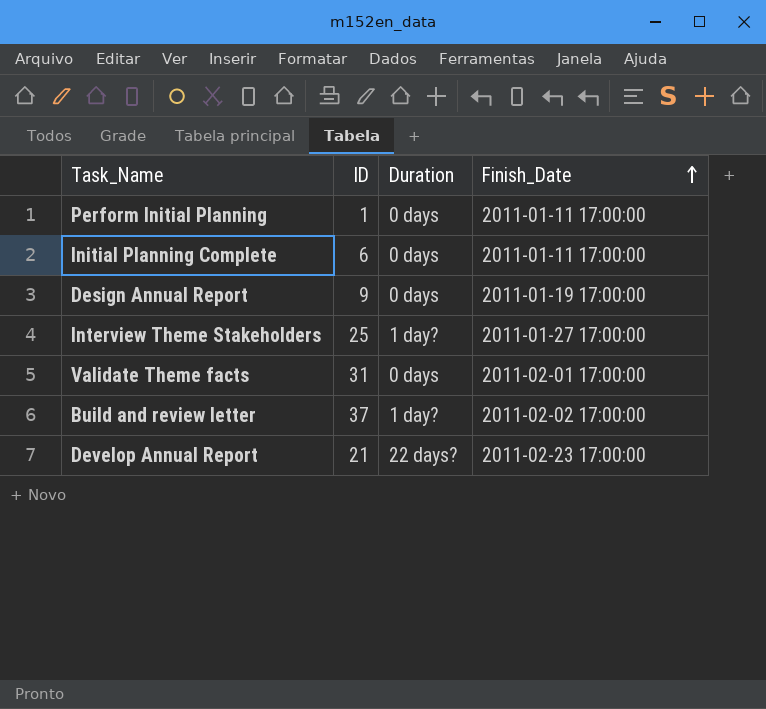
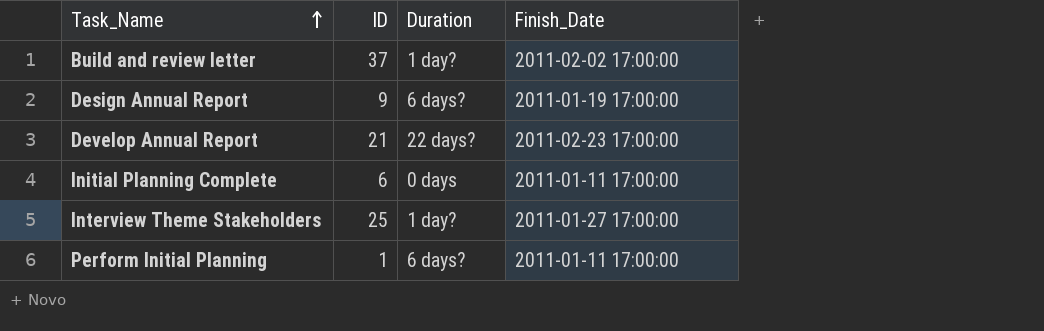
row order: Finish_Date ascending -> Task_Name ascending
row Validate Theme facts: 31 | 0 days | 2011-02-01 17:00:00 -> none
Design Annual Report | Duration: 0 days -> 6 days?
Perform Initial Planning | Duration: 0 days -> 6 days?

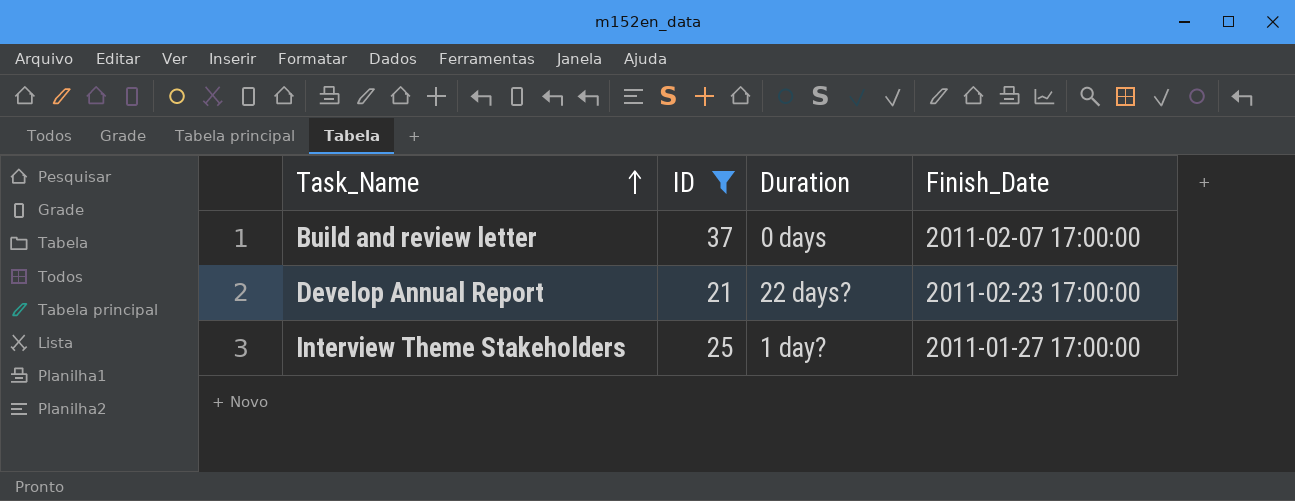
filter: none -> ID >= 21
Build and review letter | Duration: 1 day? -> 0 days
Build and review letter | Finish_Date: 2011-02-02 17:00:00 -> 2011-02-07 17:00:00

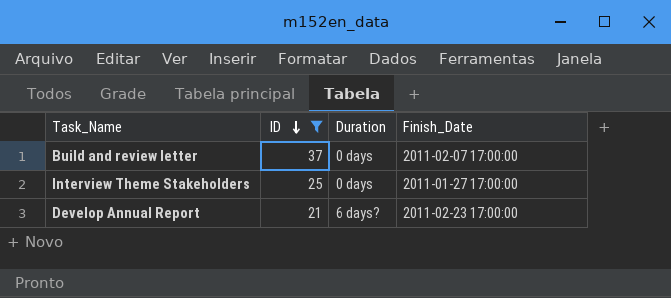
row order: Task_Name ascending -> ID descending
Interview Theme Stakeholders | Duration: 1 day? -> 0 days
Develop Annual Report | Duration: 22 days? -> 6 days?

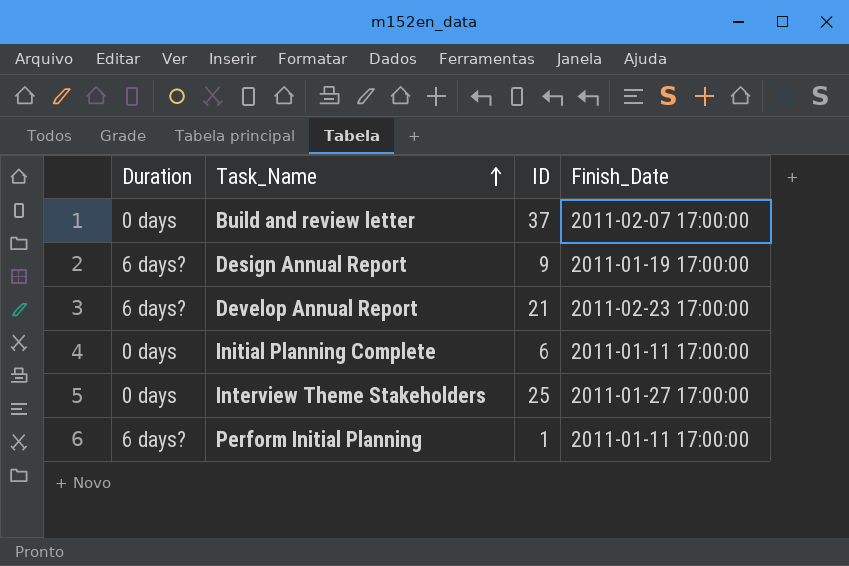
filter: ID >= 21 -> none
row order: ID descending -> Task_Name ascending
column Duration | position: 3 -> 1

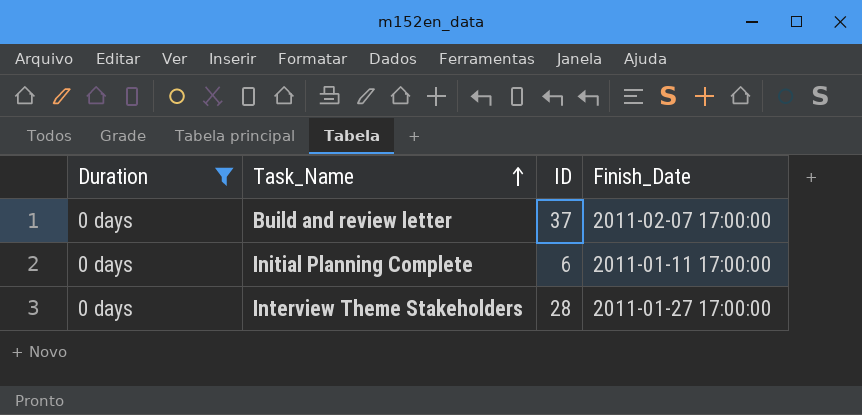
filter: none -> Duration = 0 days
Interview Theme Stakeholders | ID: 25 -> 28

